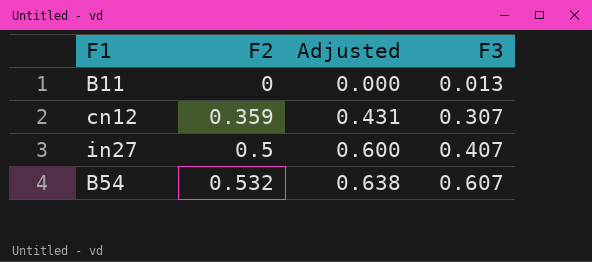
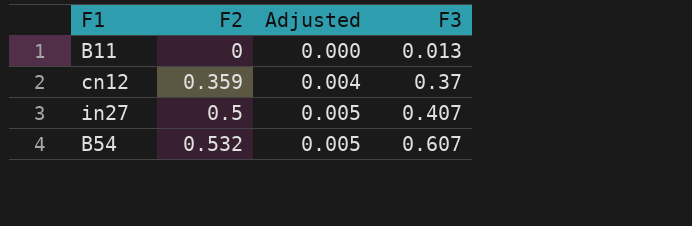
column Adjusted | formula: [F2] * 1.2 -> [F2] * 0.01
cn12 | F3: 0.307 -> 0.37

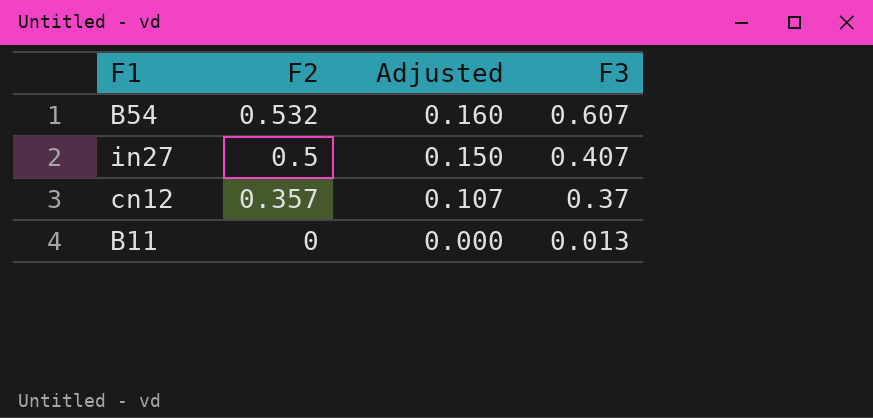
row order: F2 ascending -> F2 descending
column Adjusted | formula: [F2] * 0.01 -> [F2] * 0.3
cn12 | F2: 0.359 -> 0.357

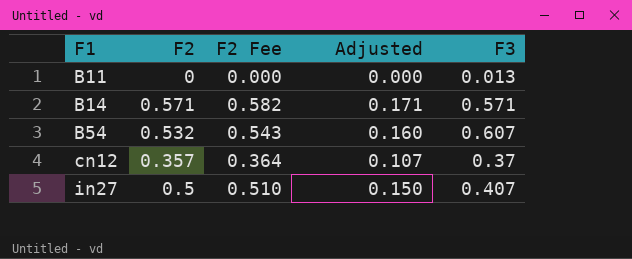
row order: F2 descending -> F1 ascending
column F2 Fee | formula: none -> [F2] * 1.02
row B14: none -> 0.571 | 0.582 | 0.171 | 0.571

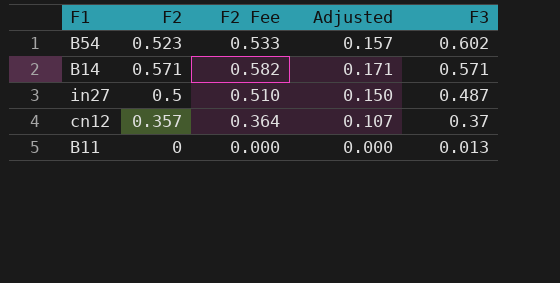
row order: F1 ascending -> F3 descending
B54 | F2: 0.532 -> 0.523
B54 | F2 Fee: 0.543 -> 0.533
B54 | Adjusted: 0.160 -> 0.157
B54 | F3: 0.607 -> 0.602
in27 | F3: 0.407 -> 0.487

